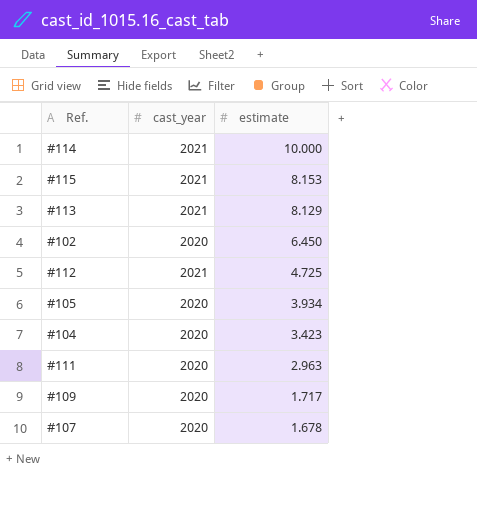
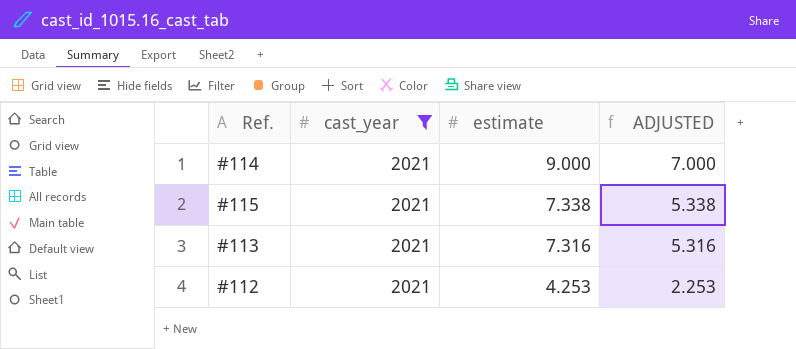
filter: none -> cast_year = 2021
column ADJUSTED | formula: none -> [estimate] - 2
#114 | estimate: 10.000 -> 9.000
#115 | estimate: 8.153 -> 7.338
#113 | estimate: 8.129 -> 7.316
#112 | estimate: 4.725 -> 4.253

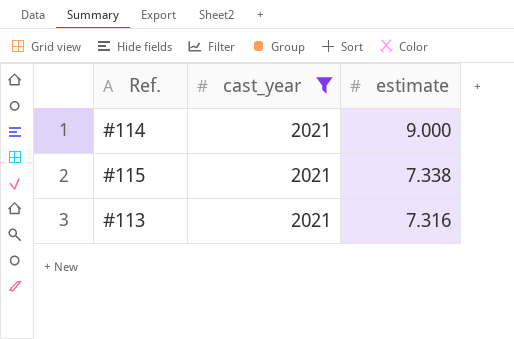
column ADJUSTED | formula: [estimate] - 2 -> none
row #112: 2021 | 4.253 | 2.253 -> none

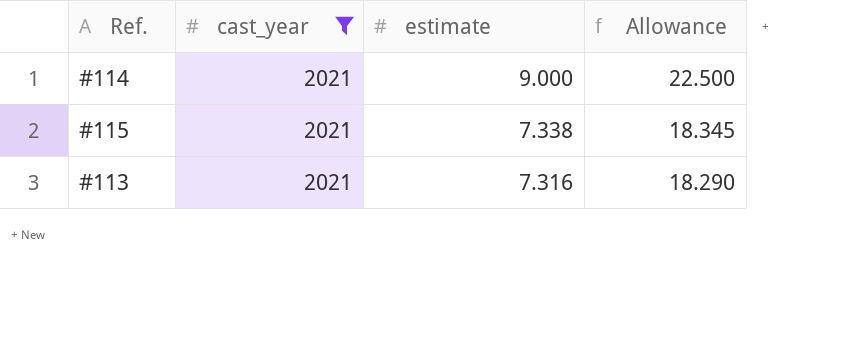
column Allowance | formula: none -> [estimate] * 2.5

